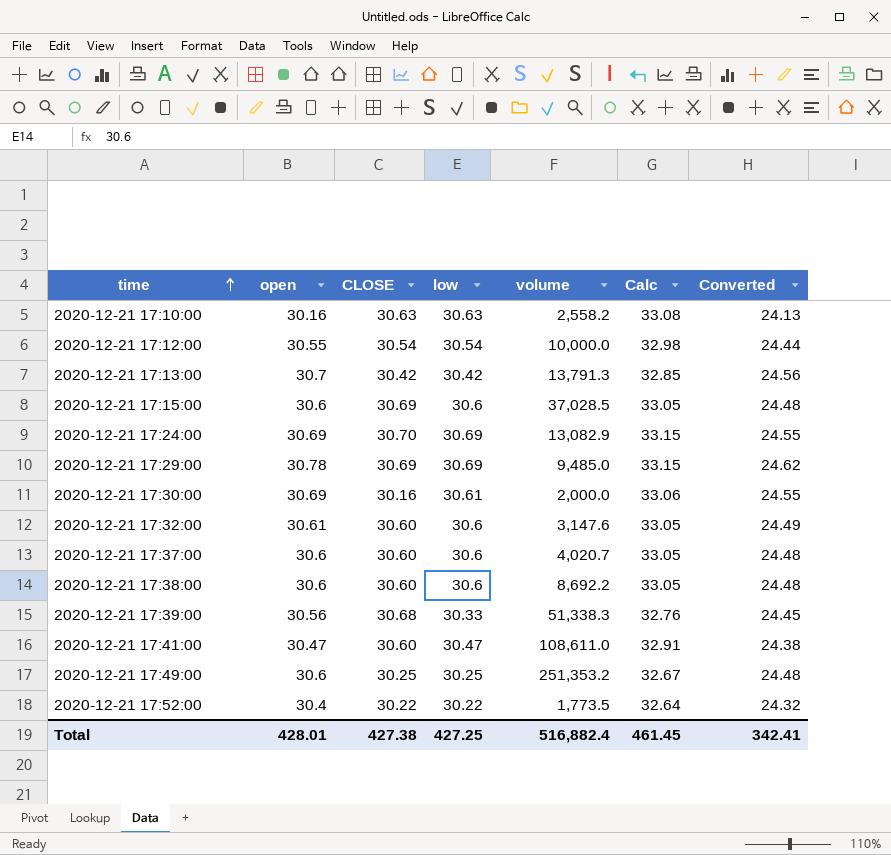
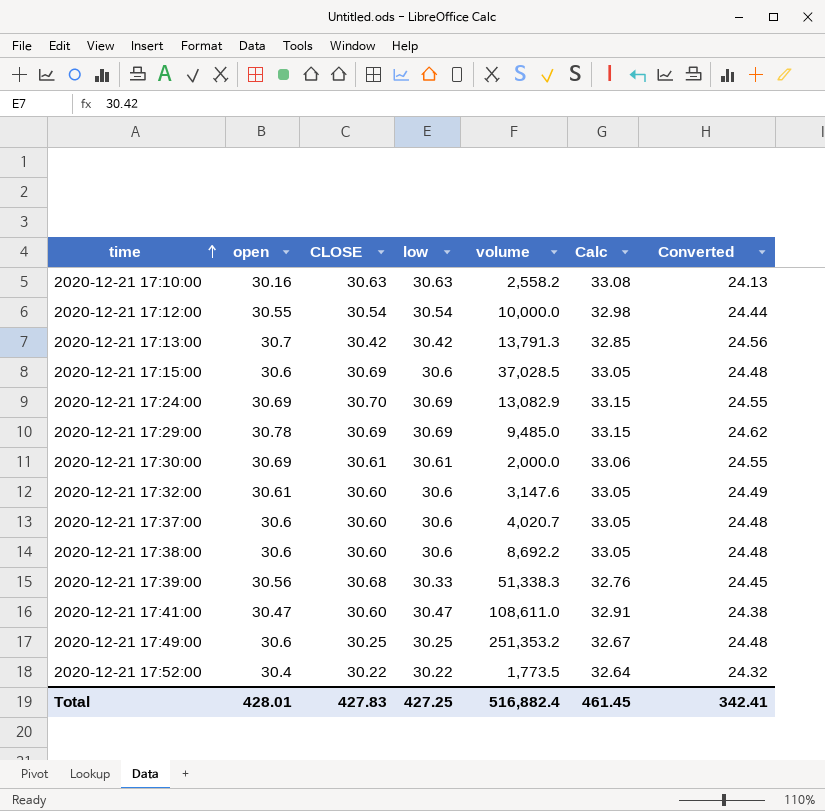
2020-12-21 17:30:00 | CLOSE: 30.16 -> 30.61
Total | CLOSE: 427.38 -> 427.83

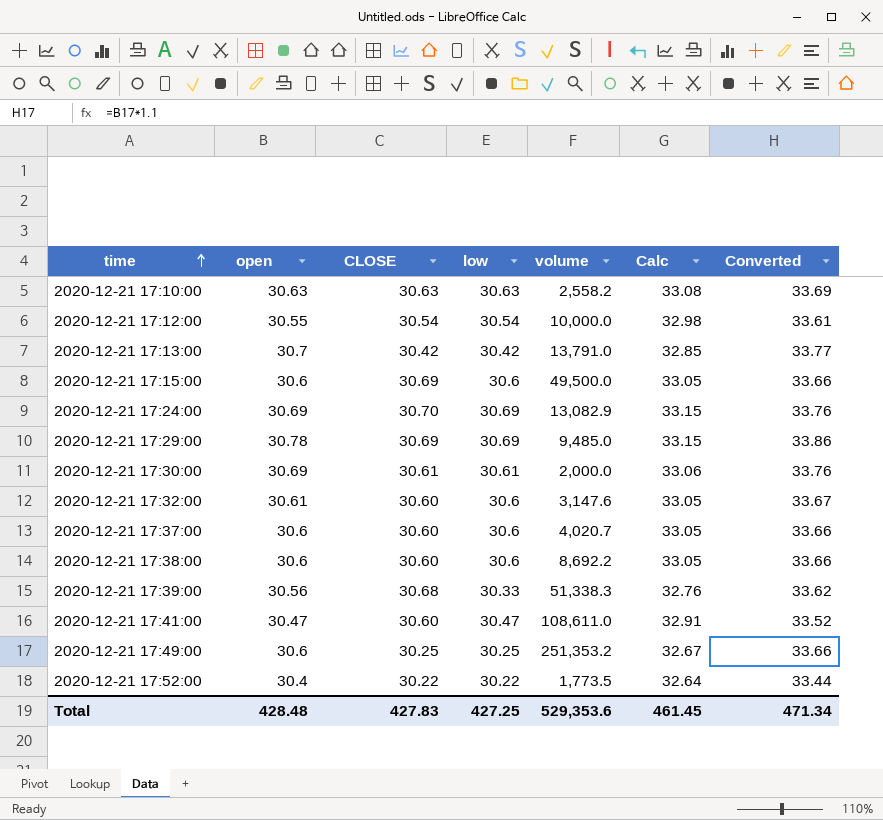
column Converted | formula: [open] * 0.8 -> [open] * 1.1
2020-12-21 17:10:00 | open: 30.16 -> 30.63
2020-12-21 17:13:00 | volume: 13,791.3 -> 13,791.0
2020-12-21 17:15:00 | volume: 37,028.5 -> 49,500.0
Total | open: 428.01 -> 428.48
Total | volume: 516,882.4 -> 529,353.6
Total | Converted: 342.41 -> 471.34

